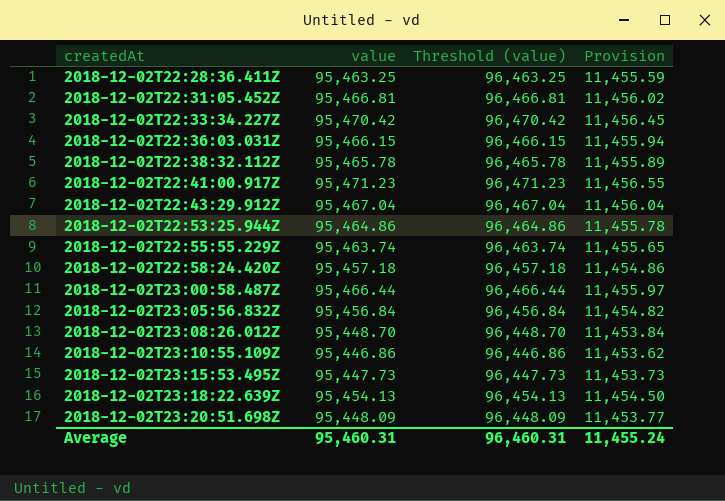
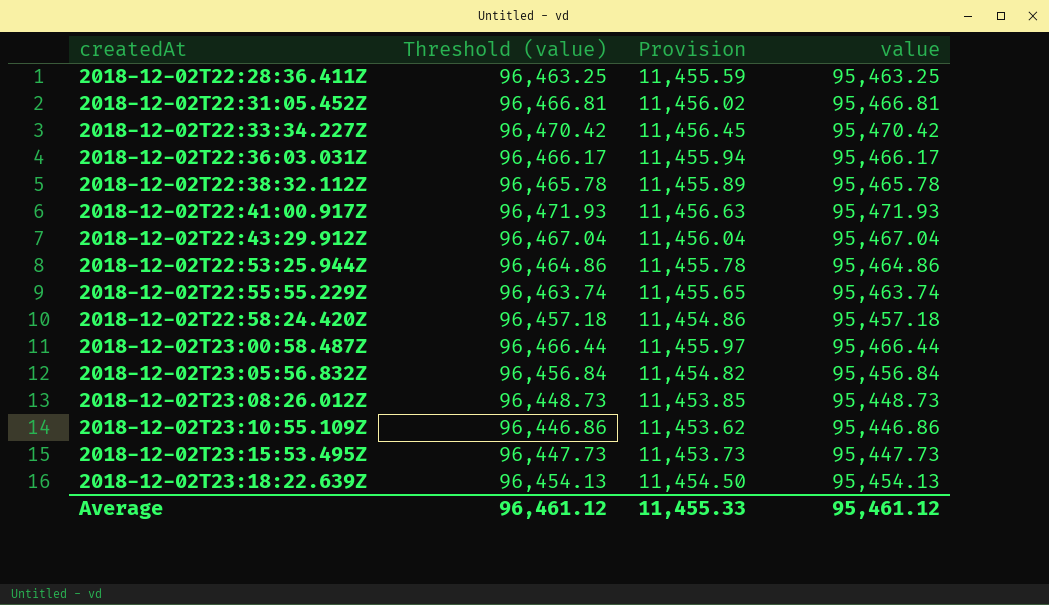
column value | position: 2 -> 4
row 2018-12-02T23:20:51.698Z: 95,448.09 | 96,448.09 | 11,453.77 -> none
2018-12-02T22:36:03.031Z | Threshold (value): 96,466.15 -> 96,466.17
2018-12-02T22:36:03.031Z | value: 95,466.15 -> 95,466.17
2018-12-02T22:41:00.917Z | Threshold (value): 96,471.23 -> 96,471.93
2018-12-02T22:41:00.917Z | Provision: 11,456.55 -> 11,456.63
2018-12-02T22:41:00.917Z | value: 95,471.23 -> 95,471.93
2018-12-02T23:08:26.012Z | Threshold (value): 96,448.70 -> 96,448.73
2018-12-02T23:08:26.012Z | Provision: 11,453.84 -> 11,453.85
2018-12-02T23:08:26.012Z | value: 95,448.70 -> 95,448.73
Average | Threshold (value): 96,460.31 -> 96,461.12
Average | Provision: 11,455.24 -> 11,455.33
Average | value: 95,460.31 -> 95,461.12

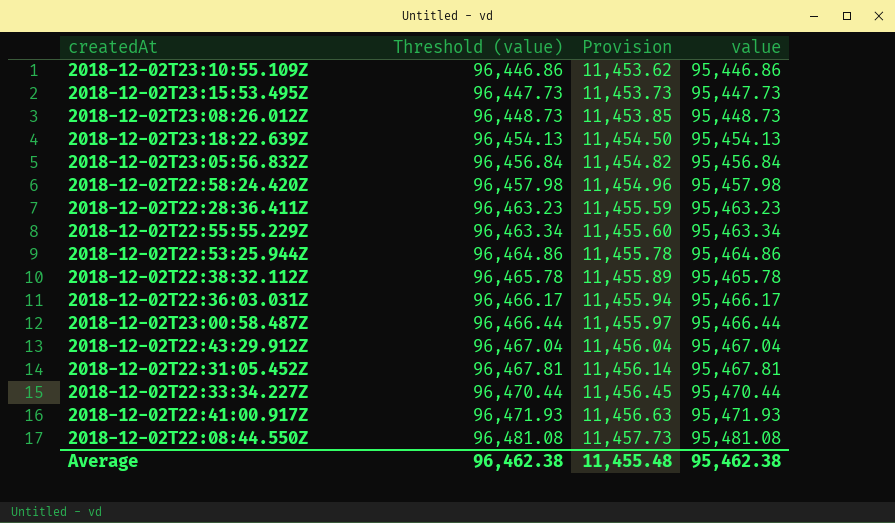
row order: createdAt ascending -> Threshold (value) ascending
2018-12-02T22:58:24.420Z | Threshold (value): 96,457.18 -> 96,457.98
2018-12-02T22:58:24.420Z | Provision: 11,454.86 -> 11,454.96
2018-12-02T22:58:24.420Z | value: 95,457.18 -> 95,457.98
2018-12-02T22:28:36.411Z | Threshold (value): 96,463.25 -> 96,463.23
2018-12-02T22:28:36.411Z | value: 95,463.25 -> 95,463.23
2018-12-02T22:55:55.229Z | Threshold (value): 96,463.74 -> 96,463.34
2018-12-02T22:55:55.229Z | Provision: 11,455.65 -> 11,455.60
2018-12-02T22:55:55.229Z | value: 95,463.74 -> 95,463.34
2018-12-02T22:31:05.452Z | Threshold (value): 96,466.81 -> 96,467.81
2018-12-02T22:31:05.452Z | Provision: 11,456.02 -> 11,456.14
2018-12-02T22:31:05.452Z | value: 95,466.81 -> 95,467.81
2018-12-02T22:33:34.227Z | Threshold (value): 96,470.42 -> 96,470.44
2018-12-02T22:33:34.227Z | value: 95,470.42 -> 95,470.44
row 2018-12-02T22:08:44.550Z: none -> 96,481.08 | 11,457.73 | 95,481.08
Average | Threshold (value): 96,461.12 -> 96,462.38
Average | Provision: 11,455.33 -> 11,455.48
Average | value: 95,461.12 -> 95,462.38

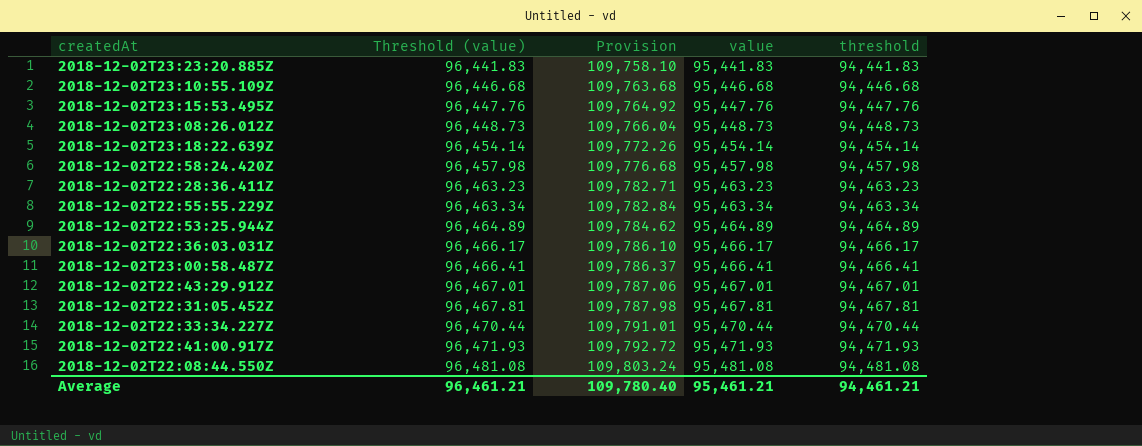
column Provision | formula: [value] * 0.12 -> [value] * 1.15
column threshold | formula: none -> [value] - 1000
row 2018-12-02T23:05:56.832Z: 96,456.84 | 11,454.82 | 95,456.84 -> none
row 2018-12-02T22:38:32.112Z: 96,465.78 | 11,455.89 | 95,465.78 -> none
row 2018-12-02T23:23:20.885Z: none -> 96,441.83 | 109,758.10 | 95,441.83 | 94,441.83
2018-12-02T23:10:55.109Z | Threshold (value): 96,446.86 -> 96,446.68
2018-12-02T23:10:55.109Z | value: 95,446.86 -> 95,446.68
2018-12-02T23:15:53.495Z | Threshold (value): 96,447.73 -> 96,447.76
2018-12-02T23:15:53.495Z | value: 95,447.73 -> 95,447.76
2018-12-02T23:18:22.639Z | Threshold (value): 96,454.13 -> 96,454.14
2018-12-02T23:18:22.639Z | value: 95,454.13 -> 95,454.14
2018-12-02T22:53:25.944Z | Threshold (value): 96,464.86 -> 96,464.89
2018-12-02T22:53:25.944Z | value: 95,464.86 -> 95,464.89
2018-12-02T23:00:58.487Z | Threshold (value): 96,466.44 -> 96,466.41
2018-12-02T23:00:58.487Z | value: 95,466.44 -> 95,466.41
2018-12-02T22:43:29.912Z | Threshold (value): 96,467.04 -> 96,467.01
2018-12-02T22:43:29.912Z | value: 95,467.04 -> 95,467.01
Average | Threshold (value): 96,462.38 -> 96,461.21
Average | Provision: 11,455.48 -> 109,780.40
Average | value: 95,462.38 -> 95,461.21

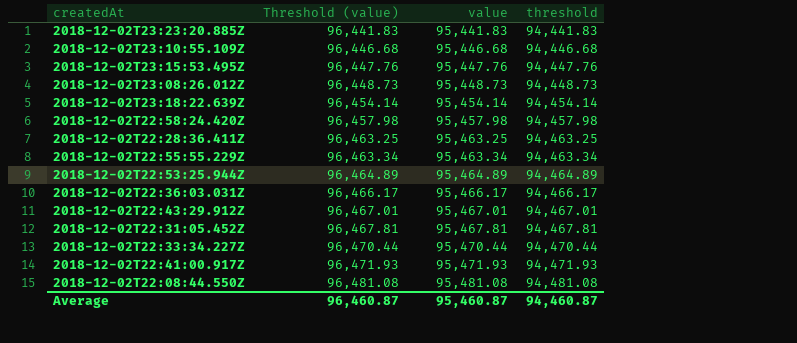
column Provision | formula: [value] * 1.15 -> none
row 2018-12-02T23:00:58.487Z: 96,466.41 | 109,786.37 | 95,466.41 | 94,466.41 -> none
2018-12-02T22:28:36.411Z | Threshold (value): 96,463.23 -> 96,463.25
2018-12-02T22:28:36.411Z | value: 95,463.23 -> 95,463.25
2018-12-02T22:28:36.411Z | threshold: 94,463.23 -> 94,463.25
Average | Threshold (value): 96,461.21 -> 96,460.87
Average | value: 95,461.21 -> 95,460.87
Average | threshold: 94,461.21 -> 94,460.87

